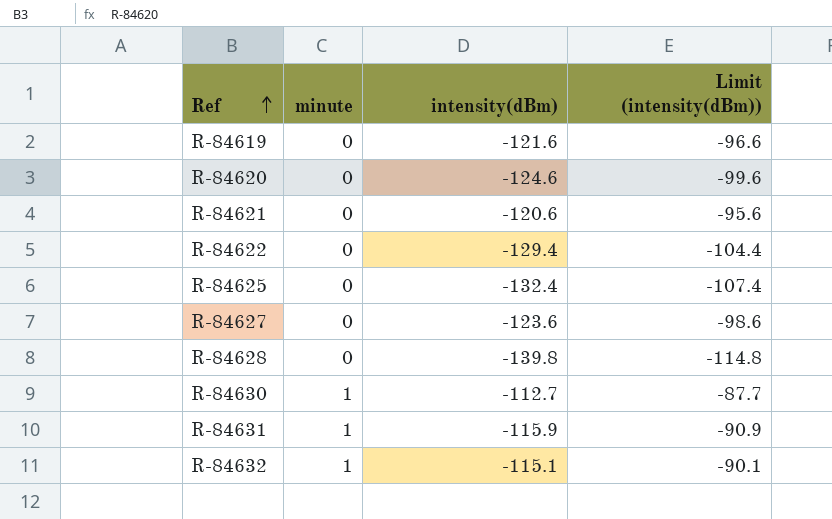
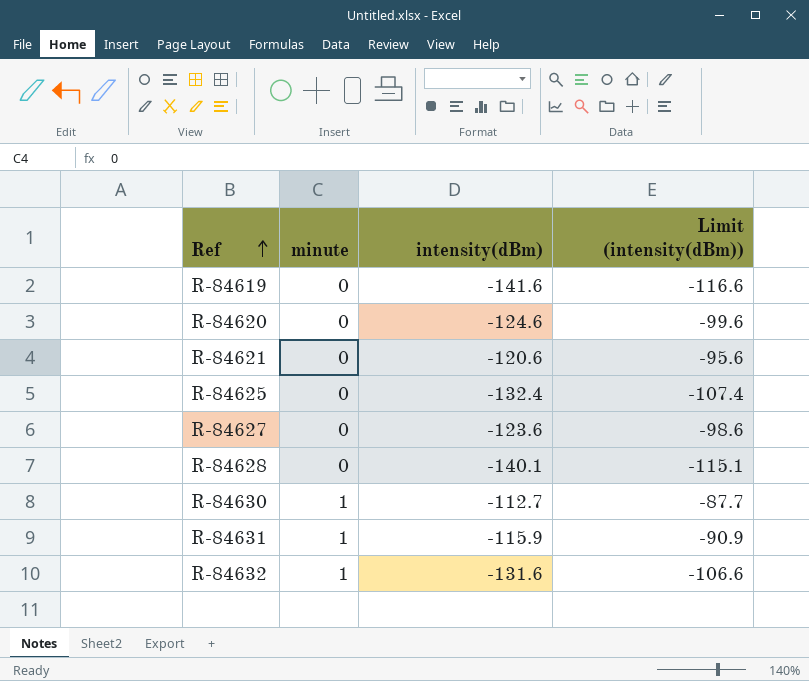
row R-84622: 0 | -129.4 | -104.4 -> none
R-84619 | intensity(dBm): -121.6 -> -141.6
R-84619 | Limit (intensity(dBm)): -96.6 -> -116.6
R-84628 | intensity(dBm): -139.8 -> -140.1
R-84628 | Limit (intensity(dBm)): -114.8 -> -115.1
R-84632 | intensity(dBm): -115.1 -> -131.6
R-84632 | Limit (intensity(dBm)): -90.1 -> -106.6

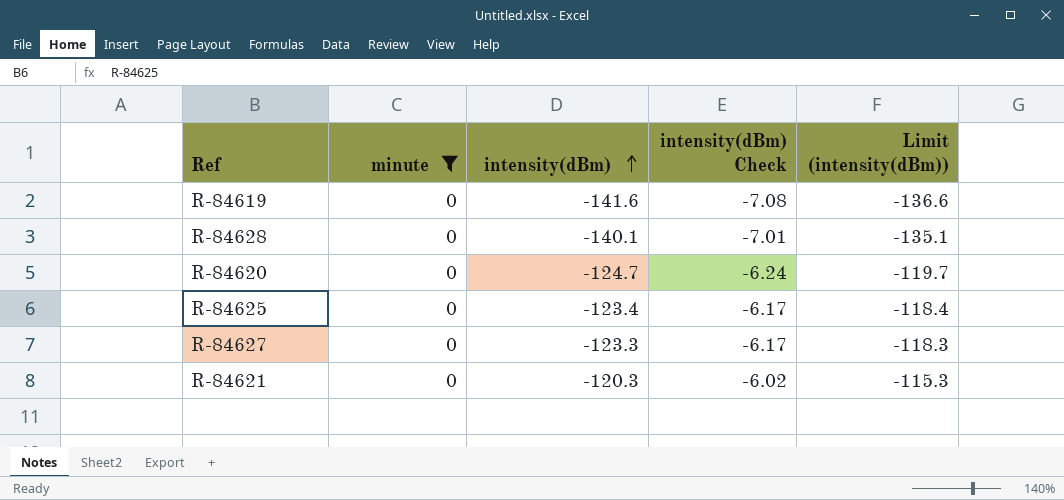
filter: none -> minute = 0
row order: Ref ascending -> intensity(dBm) ascending
column intensity(dBm) Check | formula: none -> [intensity(dBm)] * 0.05
column Limit (intensity(dBm)) | formula: [intensity(dBm)] + 25 -> [intensity(dBm)] + 5
R-84620 | intensity(dBm): -124.6 -> -124.7
R-84625 | intensity(dBm): -132.4 -> -123.4
R-84627 | intensity(dBm): -123.6 -> -123.3
R-84621 | intensity(dBm): -120.6 -> -120.3

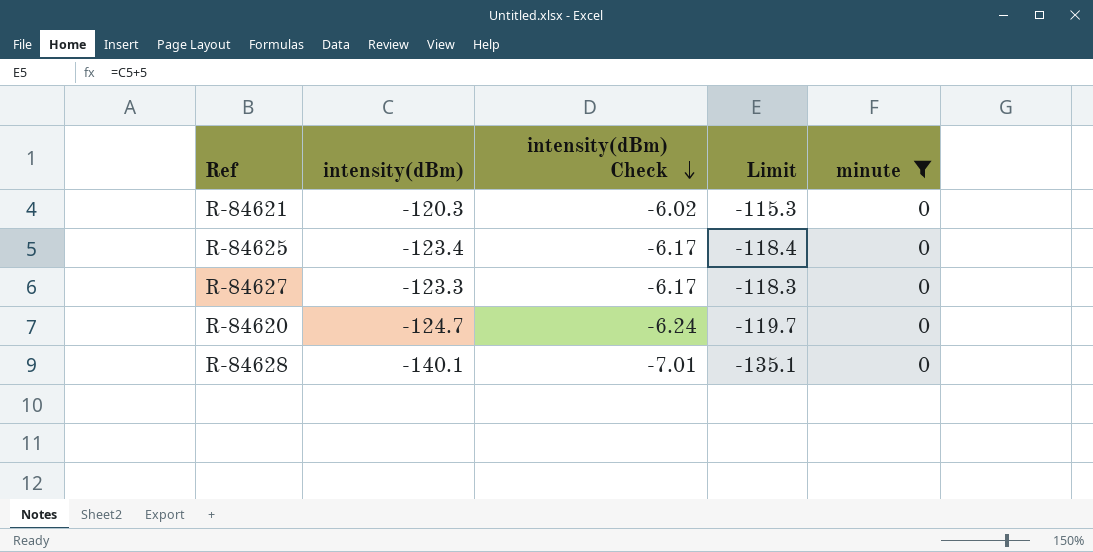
row order: intensity(dBm) ascending -> intensity(dBm) Check descending
column name: Limit (intensity(dBm)) -> Limit
column minute | position: 2 -> 5
row R-84619: 0 | -141.6 | -7.08 | -136.6 -> none

